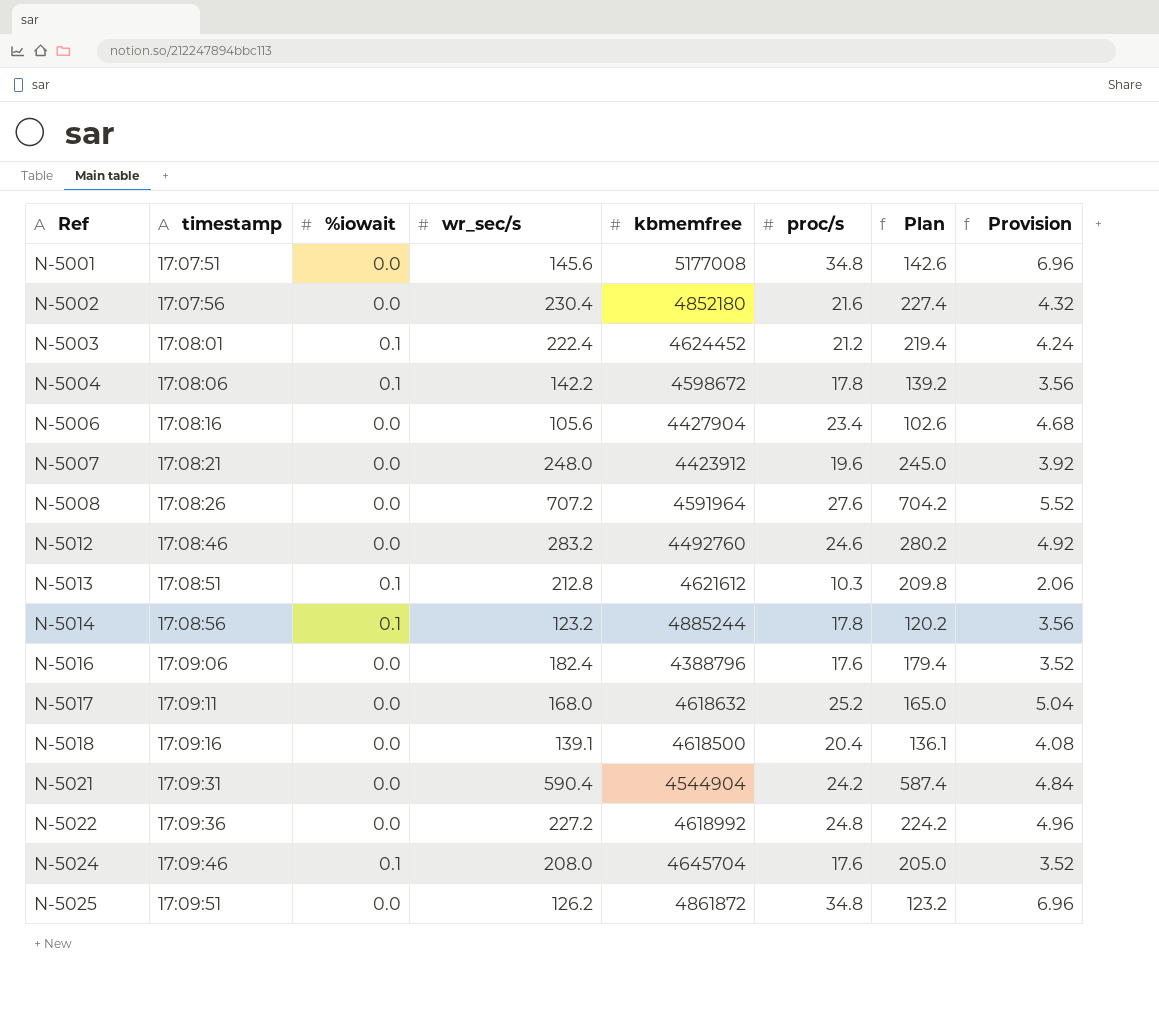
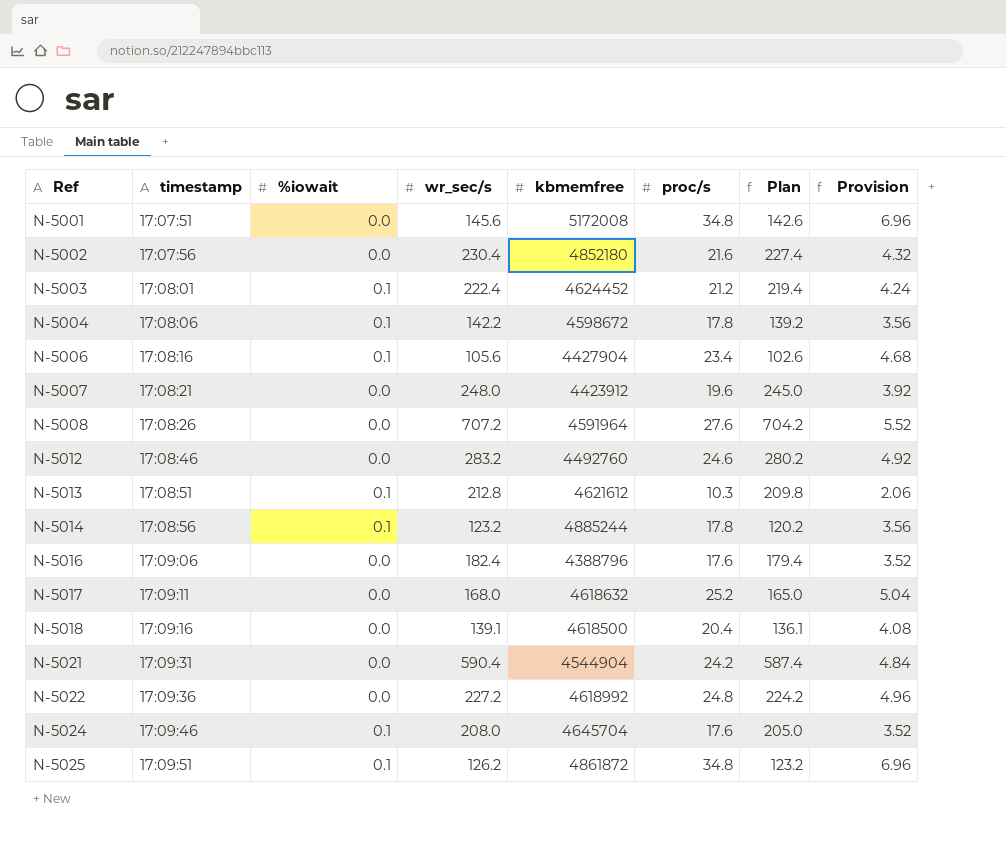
N-5001 | kbmemfree: 5177008 -> 5172008
N-5006 | %iowait: 0.0 -> 0.1
N-5025 | %iowait: 0.0 -> 0.1

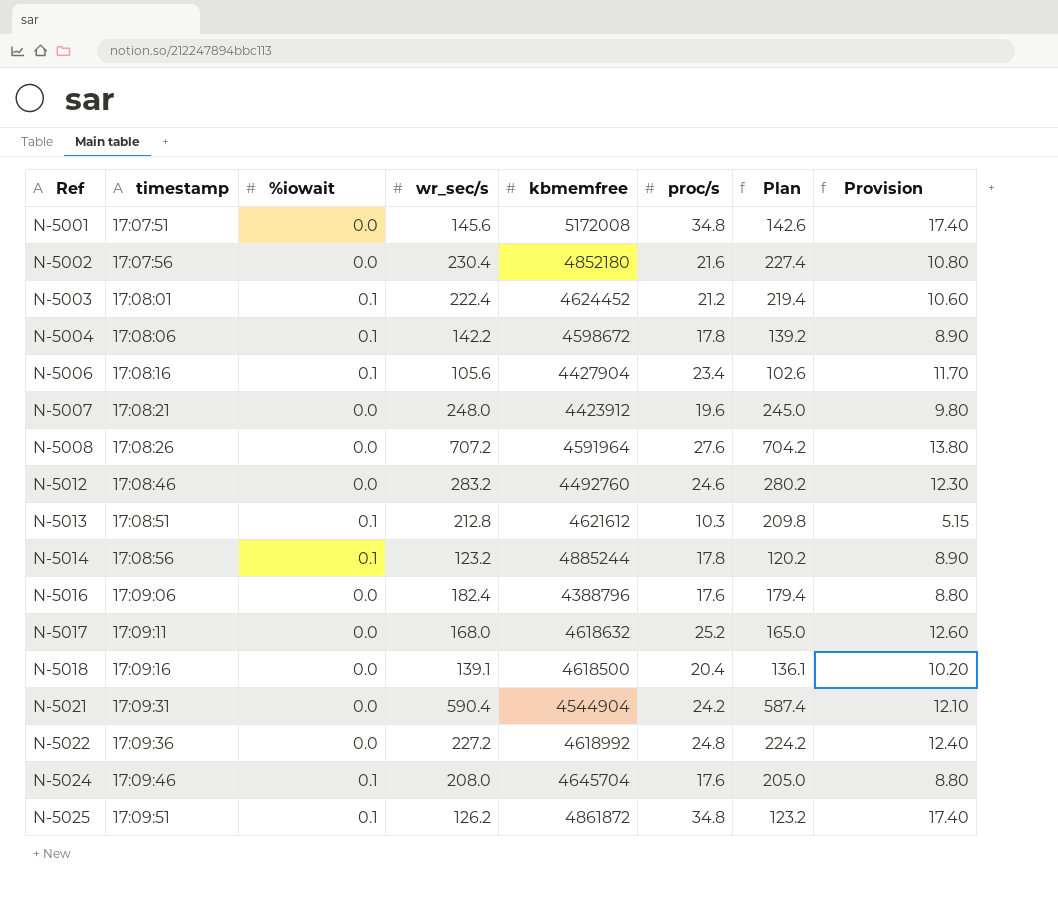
column Provision | formula: [proc/s] * 0.2 -> [proc/s] * 0.5

